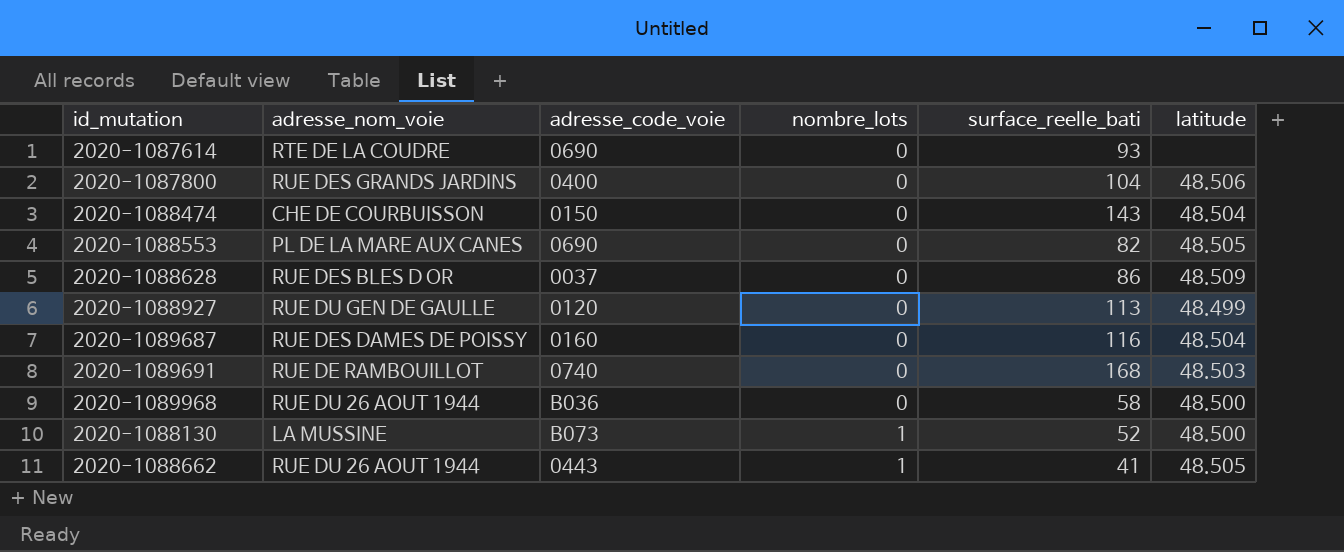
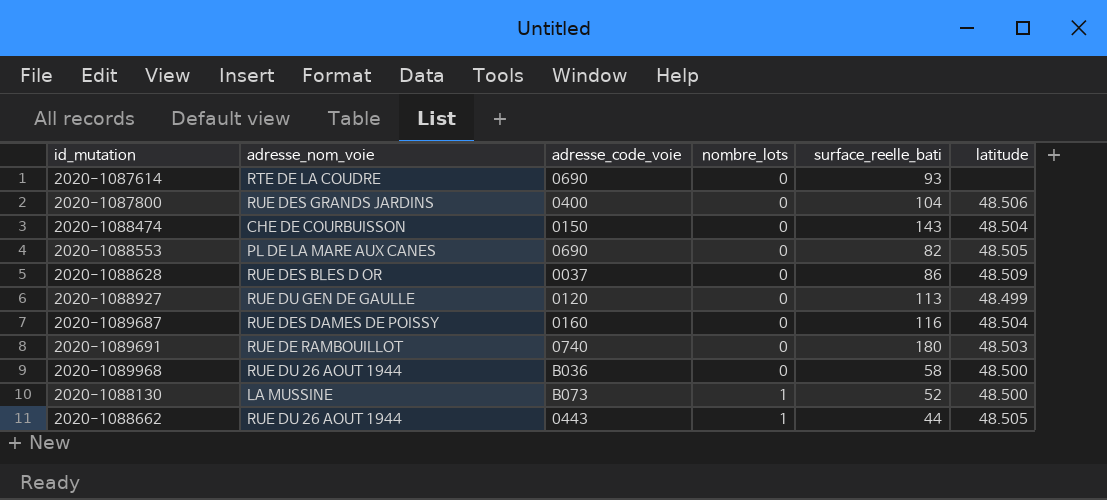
2020-1089691 | surface_reelle_bati: 168 -> 180
2020-1088662 | surface_reelle_bati: 41 -> 44

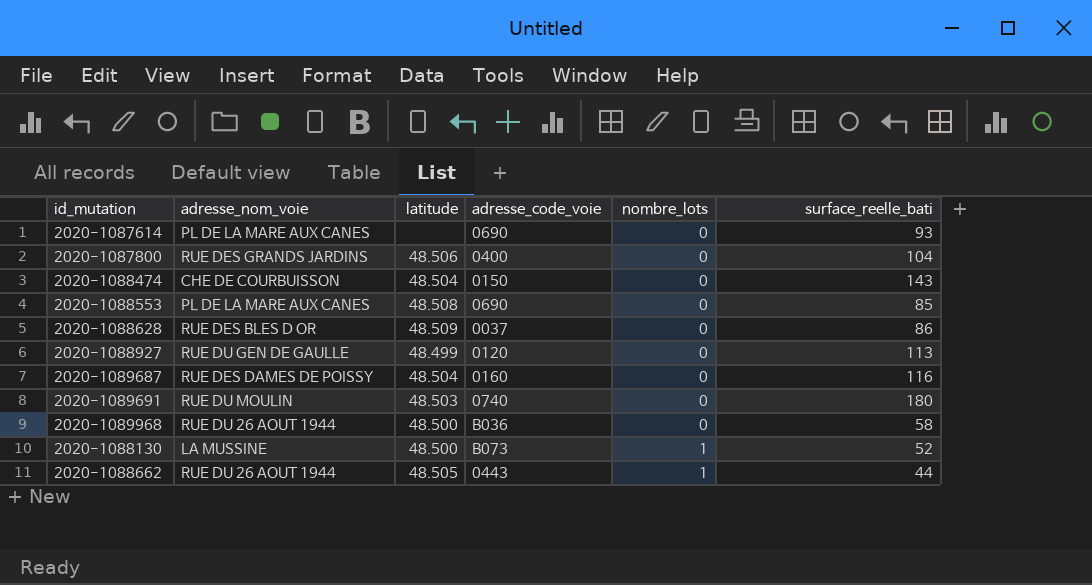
column latitude | position: 6 -> 3
2020-1087614 | adresse_nom_voie: RTE DE LA COUDRE -> PL DE LA MARE AUX CANES
2020-1088553 | latitude: 48.505 -> 48.508
2020-1088553 | surface_reelle_bati: 82 -> 85
2020-1089691 | adresse_nom_voie: RUE DE RAMBOUILLOT -> RUE DU MOULIN

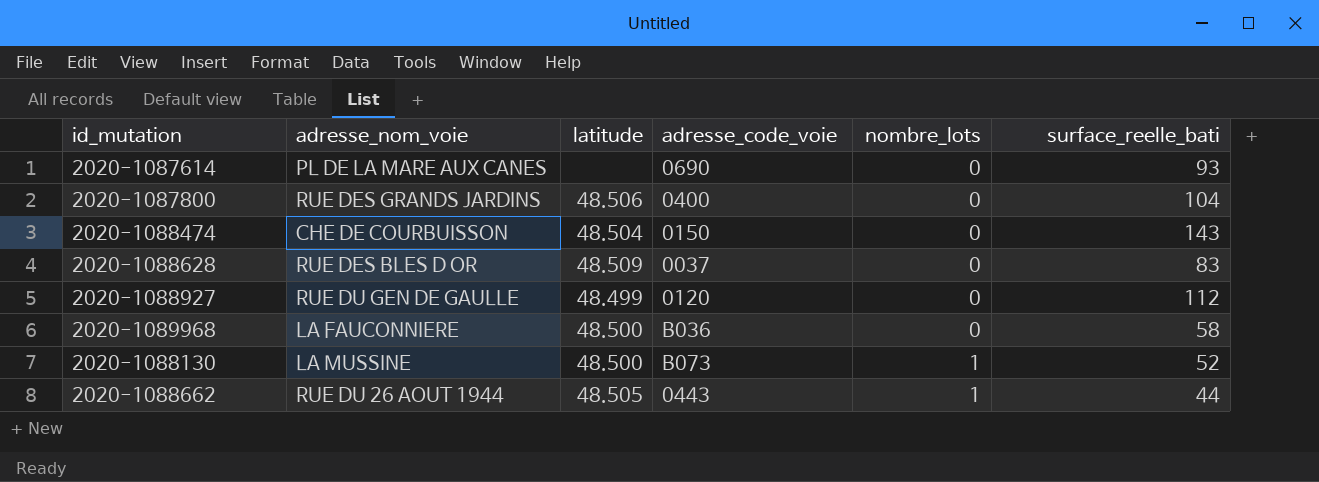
row 2020-1088553: PL DE LA MARE AUX CANES | 48.508 | 0690 | 0 | 85 -> none
row 2020-1089687: RUE DES DAMES DE POISSY | 48.504 | 0160 | 0 | 116 -> none
row 2020-1089691: RUE DU MOULIN | 48.503 | 0740 | 0 | 180 -> none
2020-1088628 | surface_reelle_bati: 86 -> 83
2020-1088927 | surface_reelle_bati: 113 -> 112
2020-1089968 | adresse_nom_voie: RUE DU 26 AOUT 1944 -> LA FAUCONNIERE

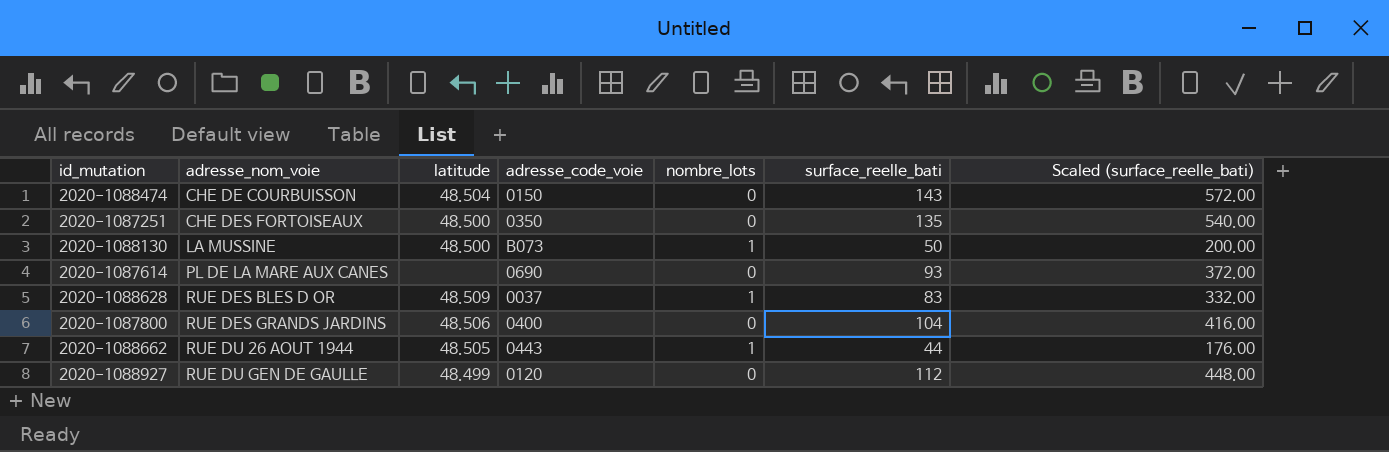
row order: nombre_lots ascending -> adresse_nom_voie ascending
column Scaled (surface_reelle_bati) | formula: none -> [surface_reelle_bati] * 4
row 2020-1089968: LA FAUCONNIERE | 48.500 | B036 | 0 | 58 -> none
row 2020-1087251: none -> CHE DES FORTOISEAUX | 48.500 | 0350 | 0 | 135 | 540.00
2020-1088130 | surface_reelle_bati: 52 -> 50
2020-1088628 | nombre_lots: 0 -> 1

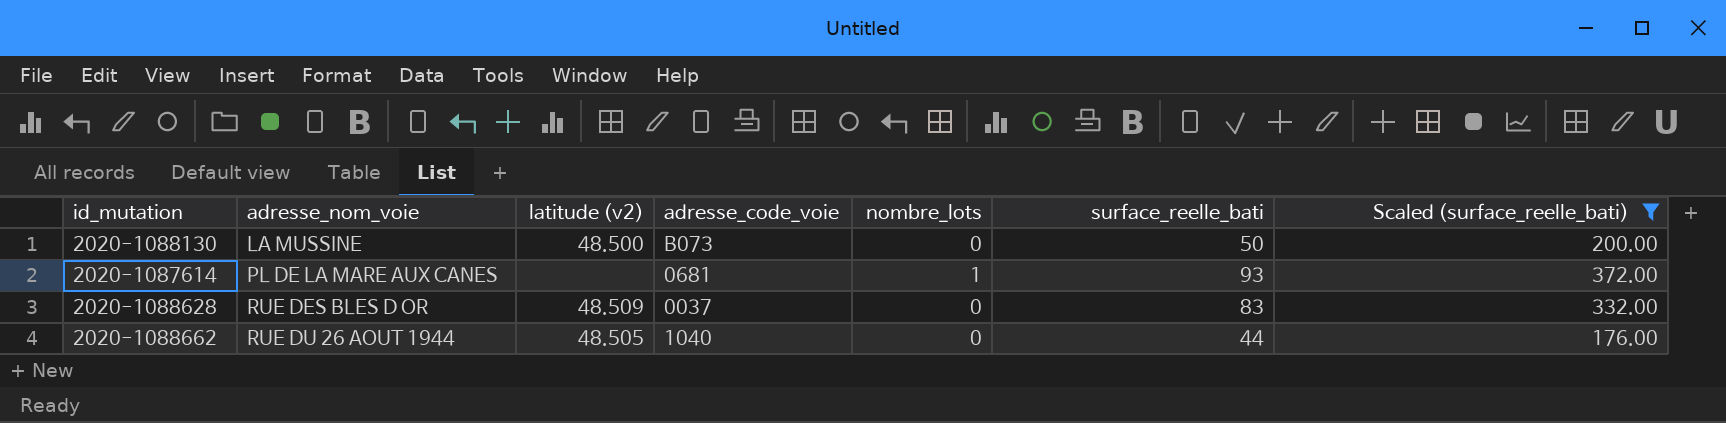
filter: none -> Scaled (surface_reelle_bati) <= 372.00
column name: latitude -> latitude (v2)
2020-1088130 | nombre_lots: 1 -> 0
2020-1087614 | adresse_code_voie: 0690 -> 0681
2020-1087614 | nombre_lots: 0 -> 1
2020-1088628 | nombre_lots: 1 -> 0
2020-1088662 | adresse_code_voie: 0443 -> 1040
2020-1088662 | nombre_lots: 1 -> 0

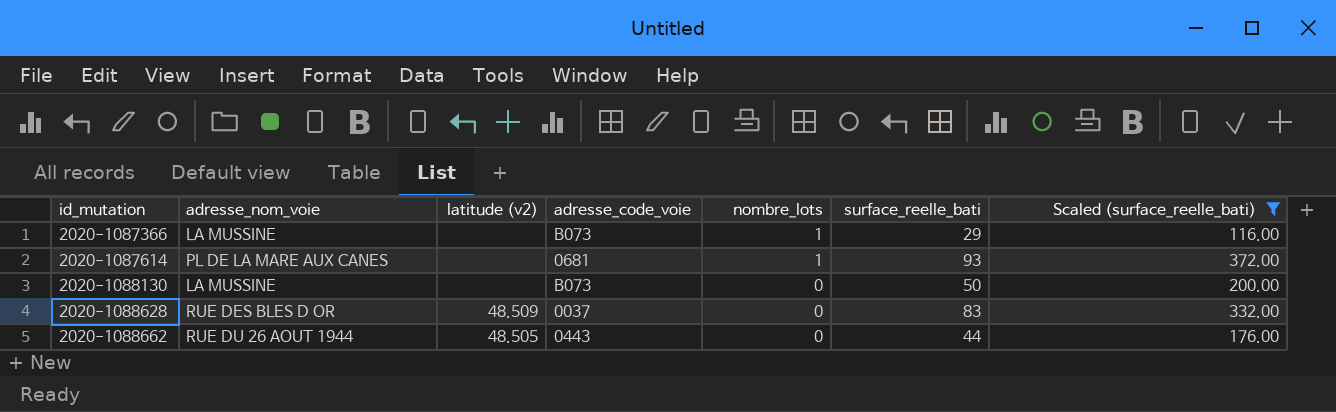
row order: adresse_nom_voie ascending -> id_mutation ascending
row 2020-1087366: none -> LA MUSSINE | none | B073 | 1 | 29 | 116.00
2020-1088130 | latitude (v2): 48.500 -> none
2020-1088662 | adresse_code_voie: 1040 -> 0443

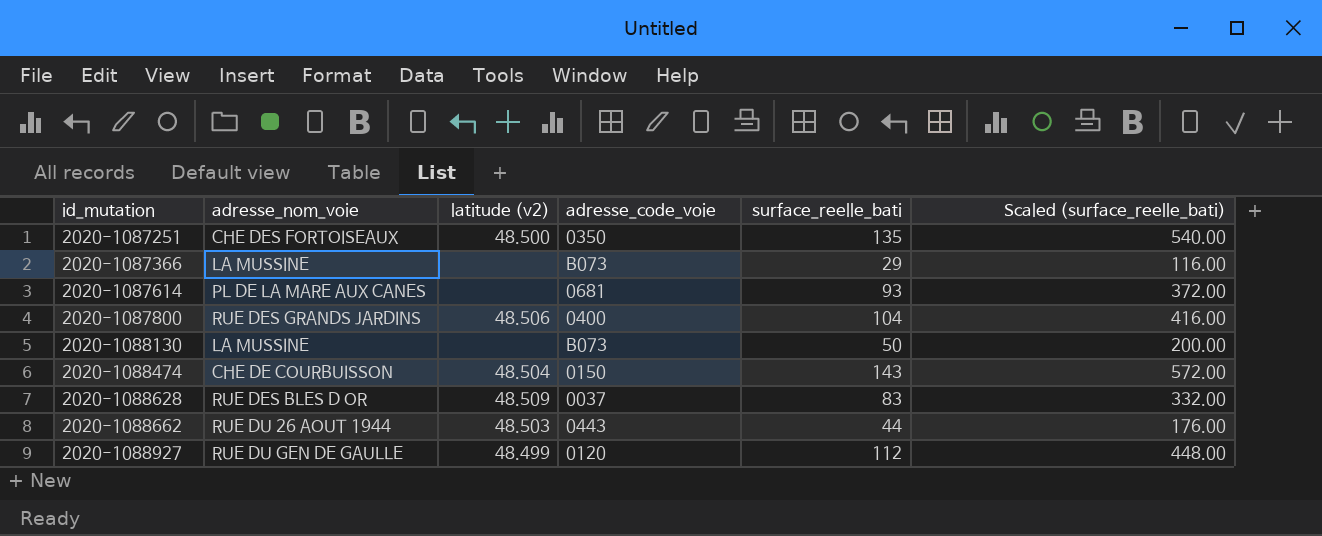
filter: Scaled (surface_reelle_bati) <= 372.00 -> none
column nombre_lots | position: 5 -> none
2020-1088662 | latitude (v2): 48.505 -> 48.503

